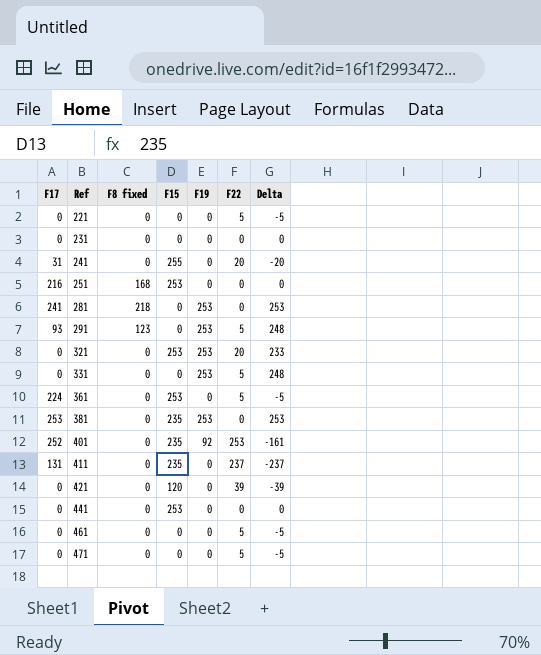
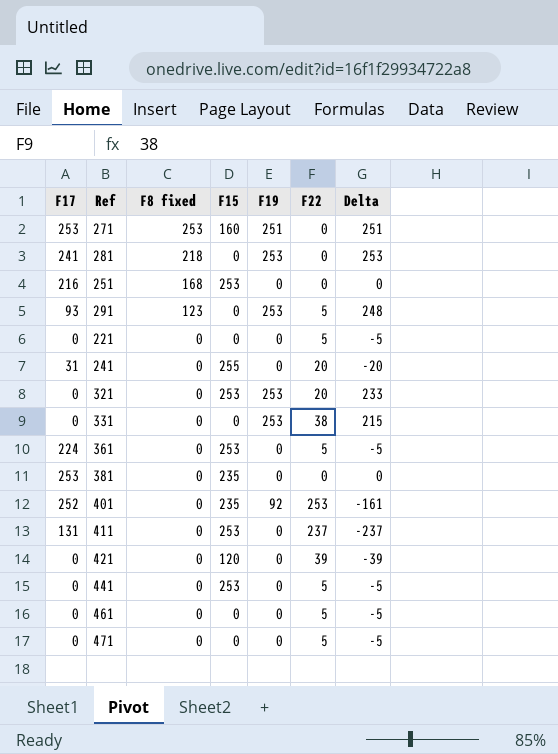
row order: Ref ascending -> F8 fixed descending
row 231: 0 | 0 | 0 | 0 | 0 | 0 -> none
row 271: none -> 253 | 253 | 160 | 251 | 0 | 251
331 | F22: 5 -> 38
331 | Delta: 248 -> 215
381 | F19: 253 -> 0
381 | Delta: 253 -> 0
411 | F15: 235 -> 253
441 | F22: 0 -> 5
441 | Delta: 0 -> -5

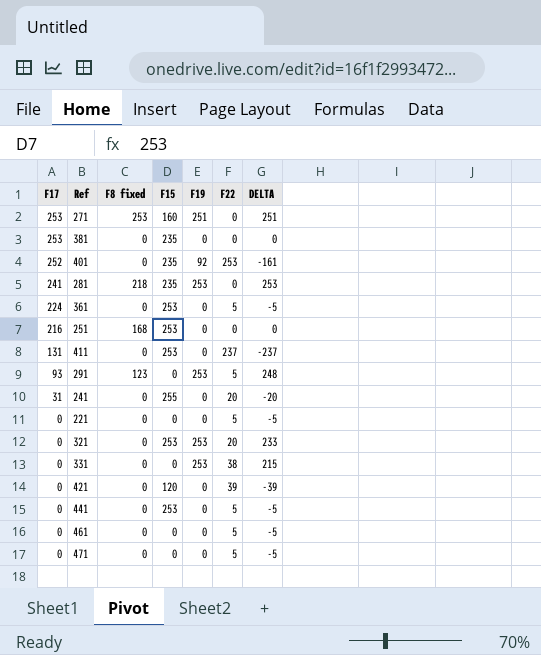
row order: F8 fixed descending -> F17 descending
column name: Delta -> DELTA
281 | F15: 0 -> 235

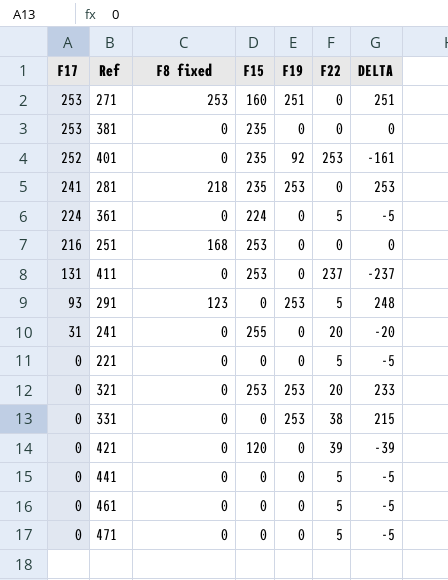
361 | F15: 253 -> 224
441 | F15: 253 -> 0

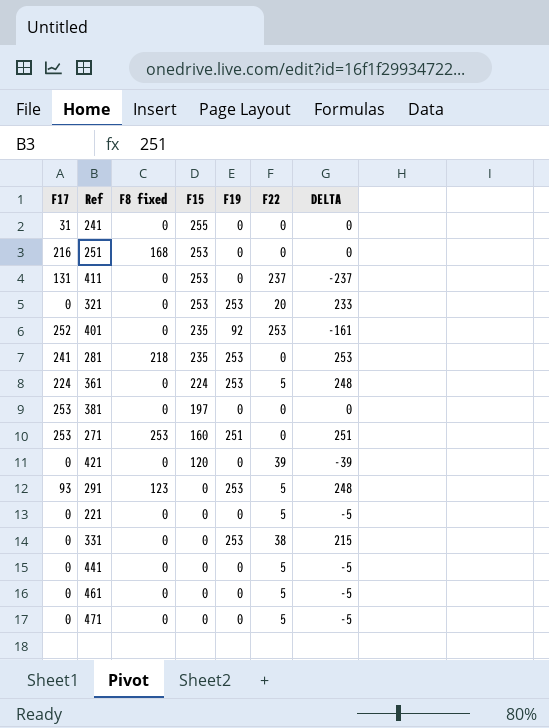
row order: F17 descending -> F15 descending
241 | F22: 20 -> 0
241 | DELTA: -20 -> 0
361 | F19: 0 -> 253
361 | DELTA: -5 -> 248
381 | F15: 235 -> 197

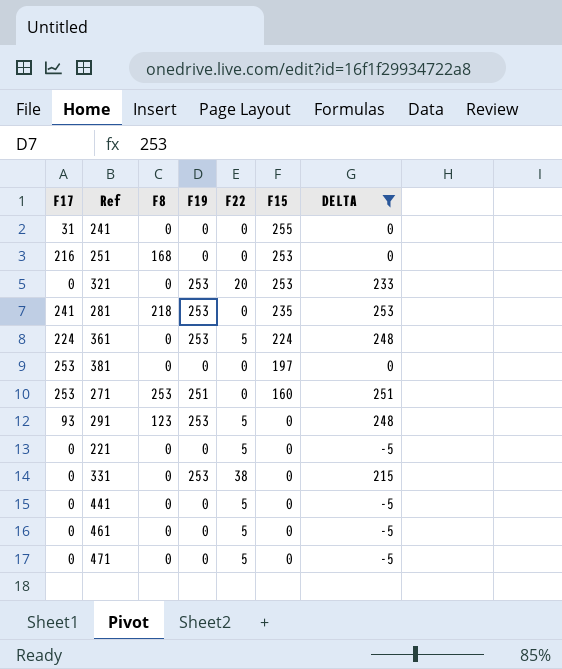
filter: none -> DELTA >= -5
column name: F8 fixed -> F8
column F15 | position: 4 -> 6

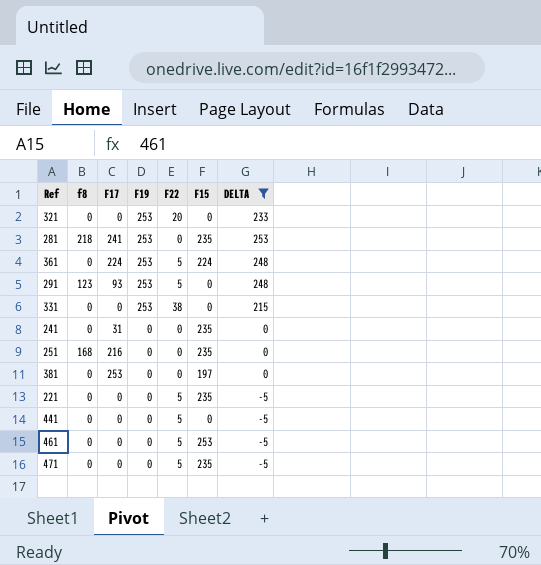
row order: F15 descending -> F19 descending
column name: F8 -> f8
column F17 | position: 1 -> 3
row 271: 253 | 253 | 251 | 0 | 160 | 251 -> none
321 | F15: 253 -> 0
241 | F15: 255 -> 235
251 | F15: 253 -> 235
221 | F15: 0 -> 235
461 | F15: 0 -> 253
471 | F15: 0 -> 235

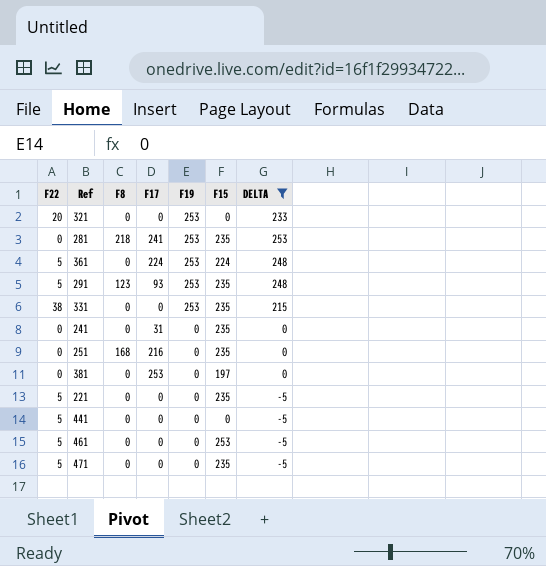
column F22 | position: 5 -> 1
column name: f8 -> F8
291 | F15: 0 -> 235
331 | F15: 0 -> 235

